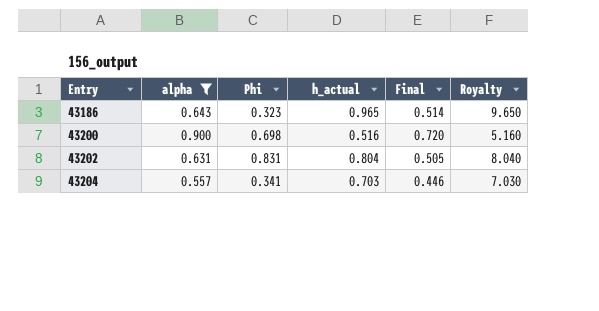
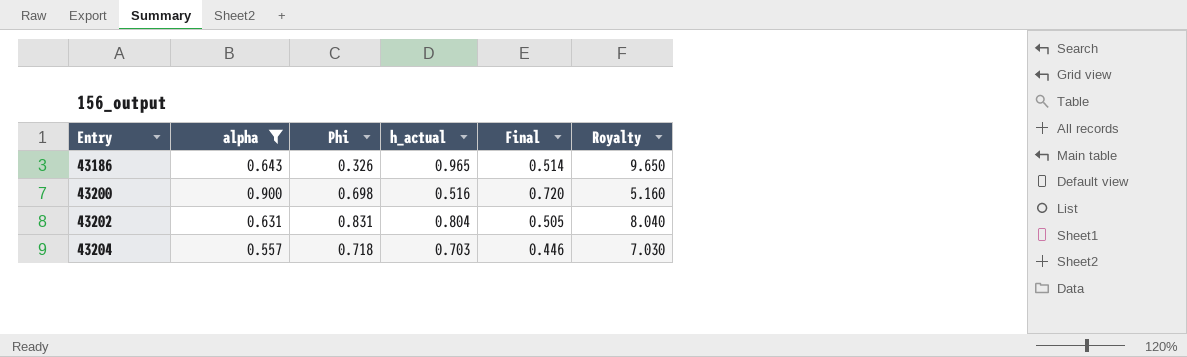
43186 | Phi: 0.323 -> 0.326
43204 | Phi: 0.341 -> 0.718

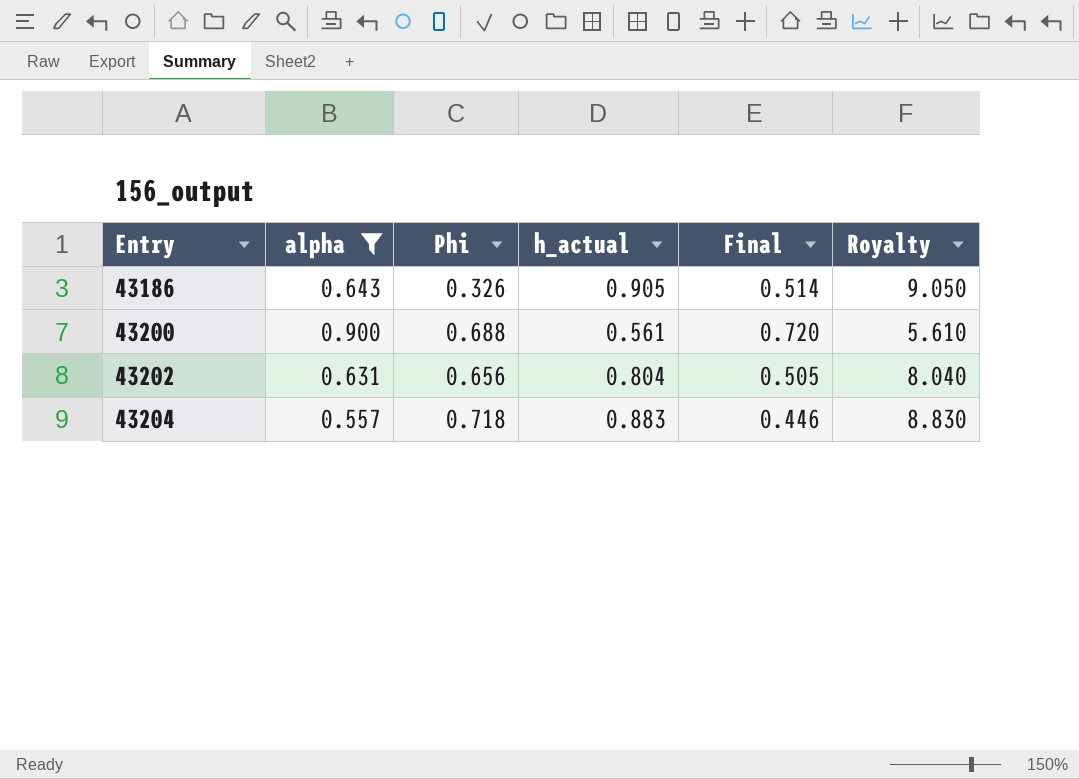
43186 | h_actual: 0.965 -> 0.905
43186 | Royalty: 9.650 -> 9.050
43200 | Phi: 0.698 -> 0.688
43200 | h_actual: 0.516 -> 0.561
43200 | Royalty: 5.160 -> 5.610
43202 | Phi: 0.831 -> 0.656
43204 | h_actual: 0.703 -> 0.883
43204 | Royalty: 7.030 -> 8.830

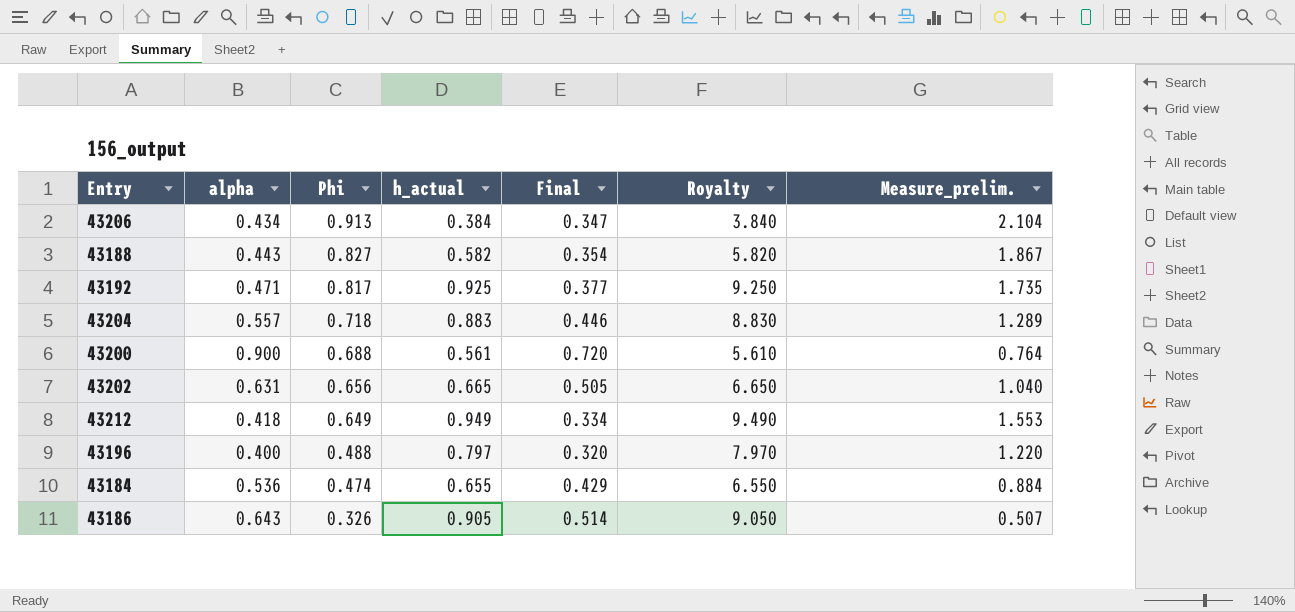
filter: alpha >= 0.557 -> none
row order: Entry ascending -> Phi descending
column Measure_prelim. | formula: none -> [Phi] / [alpha]
43202 | h_actual: 0.804 -> 0.665
43202 | Royalty: 8.040 -> 6.650

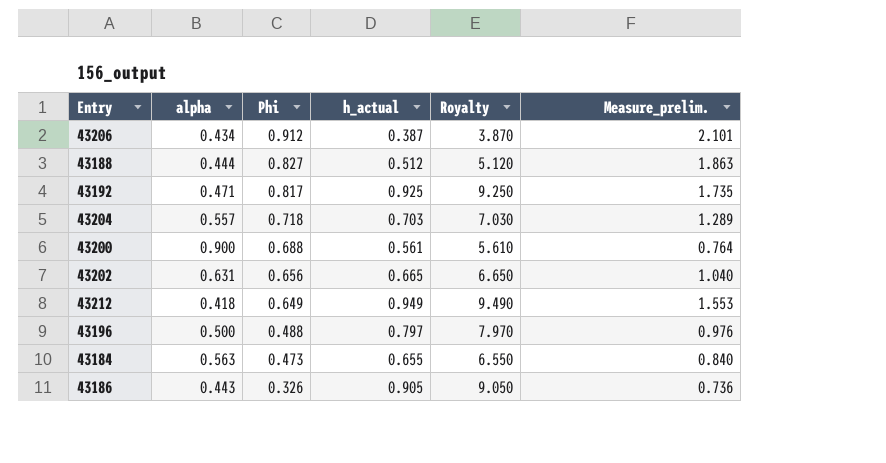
column Final | formula: [alpha] * 0.8 -> none
43206 | Phi: 0.913 -> 0.912
43206 | h_actual: 0.384 -> 0.387
43206 | Royalty: 3.840 -> 3.870
43206 | Measure_prelim.: 2.104 -> 2.101
43188 | alpha: 0.443 -> 0.444
43188 | h_actual: 0.582 -> 0.512
43188 | Royalty: 5.820 -> 5.120
43188 | Measure_prelim.: 1.867 -> 1.863
43204 | h_actual: 0.883 -> 0.703
43204 | Royalty: 8.830 -> 7.030
43196 | alpha: 0.400 -> 0.500
43196 | Measure_prelim.: 1.220 -> 0.976
43184 | alpha: 0.536 -> 0.563
43184 | Phi: 0.474 -> 0.473
43184 | Measure_prelim.: 0.884 -> 0.840
43186 | alpha: 0.643 -> 0.443
43186 | Measure_prelim.: 0.507 -> 0.736

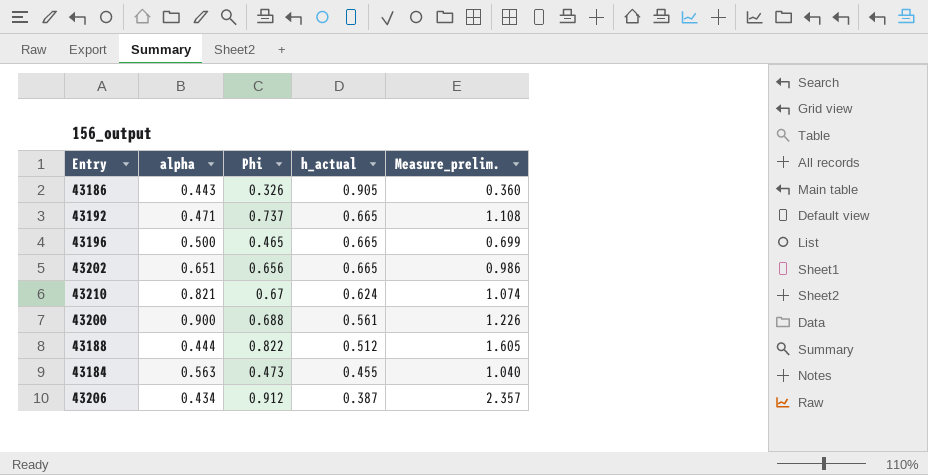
row order: Phi descending -> h_actual descending
column Royalty | formula: [h_actual] * 10 -> none
column Measure_prelim. | formula: [Phi] / [alpha] -> [Phi] / [h_actual]
row 43204: 0.557 | 0.718 | 0.703 | 7.030 | 1.289 -> none
row 43212: 0.418 | 0.649 | 0.949 | 9.490 | 1.553 -> none
43192 | Phi: 0.817 -> 0.737
43192 | h_actual: 0.925 -> 0.665
43196 | Phi: 0.488 -> 0.465
43196 | h_actual: 0.797 -> 0.665
43202 | alpha: 0.631 -> 0.651
row 43210: none -> 0.821 | 0.67 | 0.624 | 1.074
43188 | Phi: 0.827 -> 0.822
43184 | h_actual: 0.655 -> 0.455

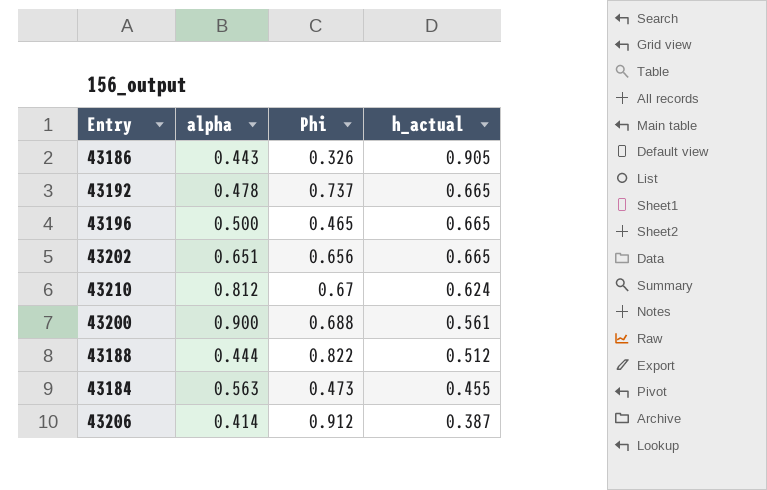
column Measure_prelim. | formula: [Phi] / [h_actual] -> none
43192 | alpha: 0.471 -> 0.478
43210 | alpha: 0.821 -> 0.812
43206 | alpha: 0.434 -> 0.414

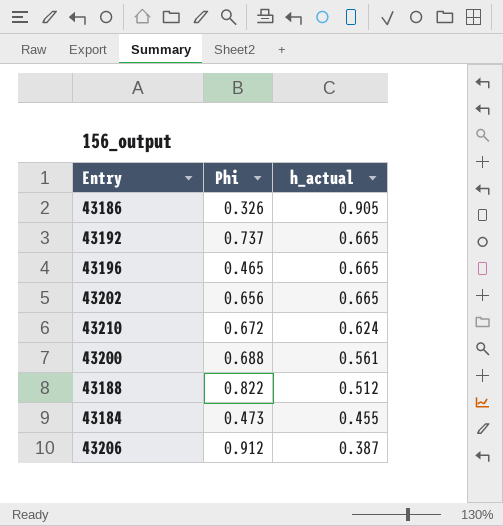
column alpha | position: 2 -> none
43210 | Phi: 0.67 -> 0.672

